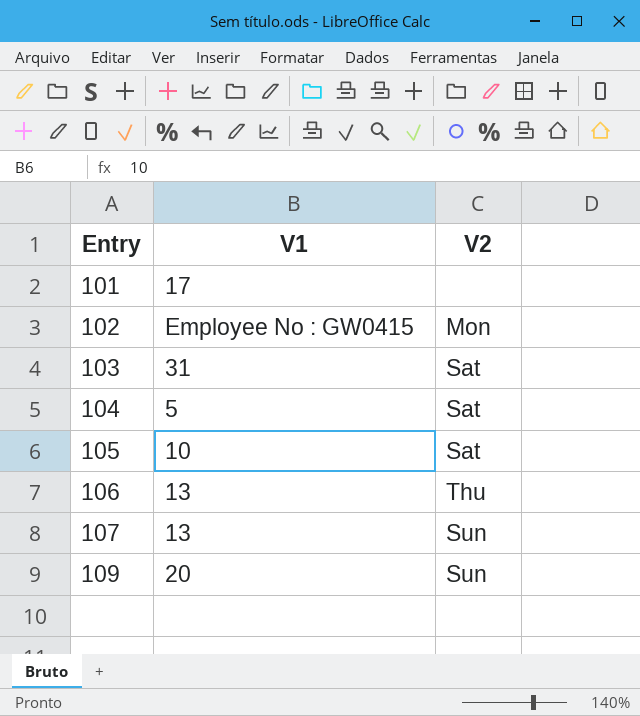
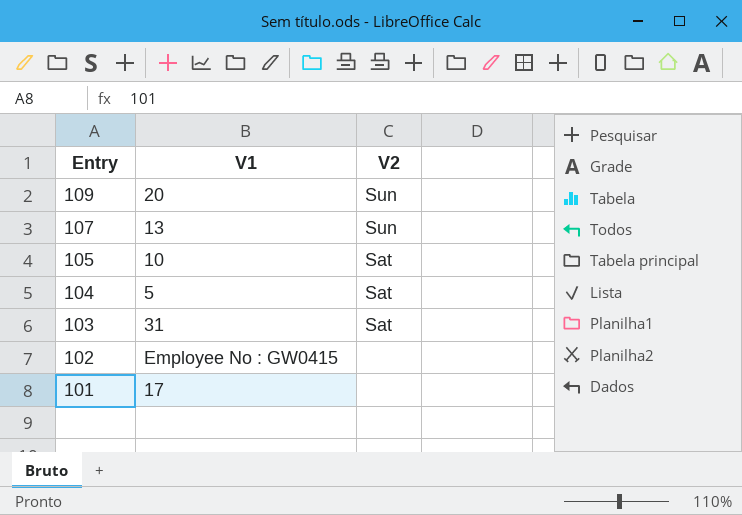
row order: Entry ascending -> Entry descending
row 106: 13 | Thu -> none
102 | V2: Mon -> none

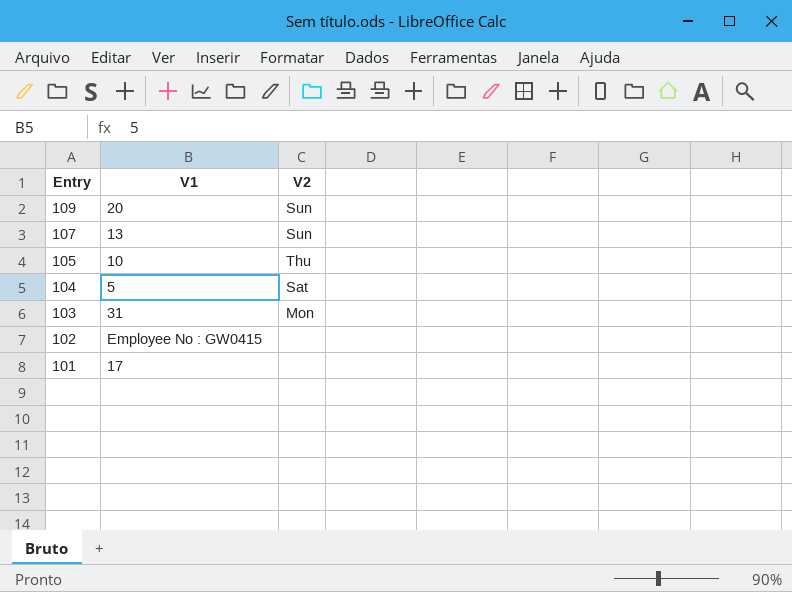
105 | V2: Sat -> Thu
103 | V2: Sat -> Mon

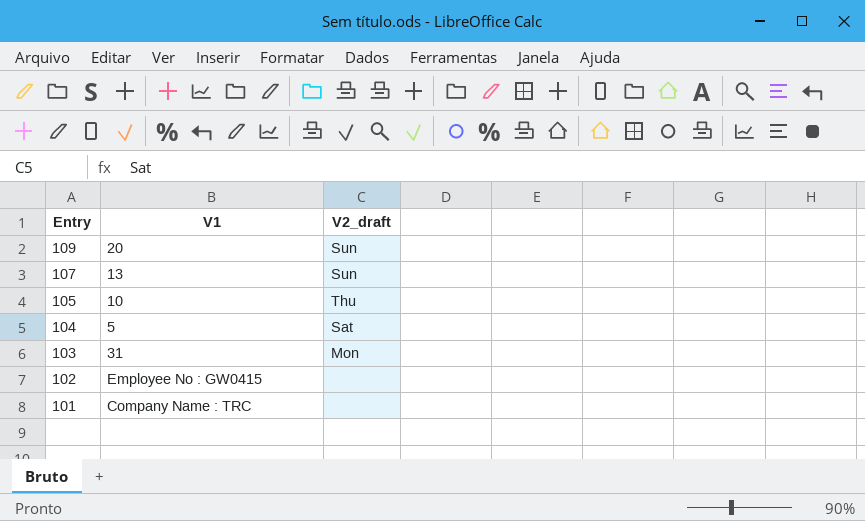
column name: V2 -> V2_draft
101 | V1: 17 -> Company Name : TRC

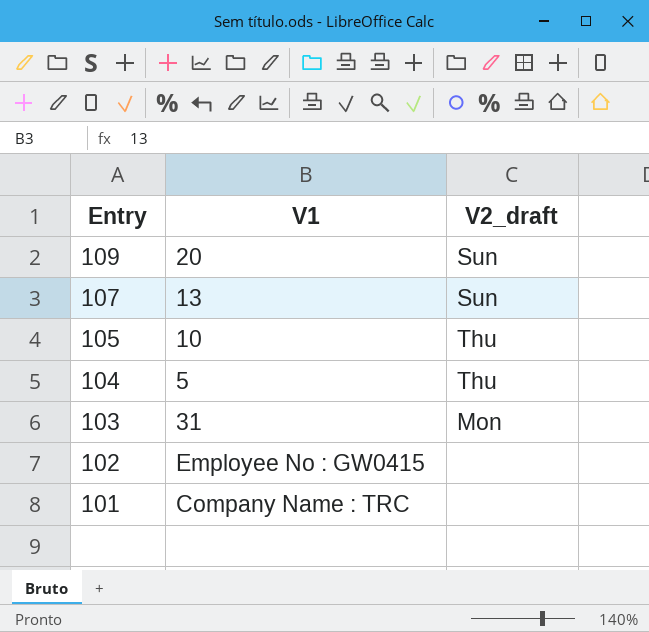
104 | V2_draft: Sat -> Thu

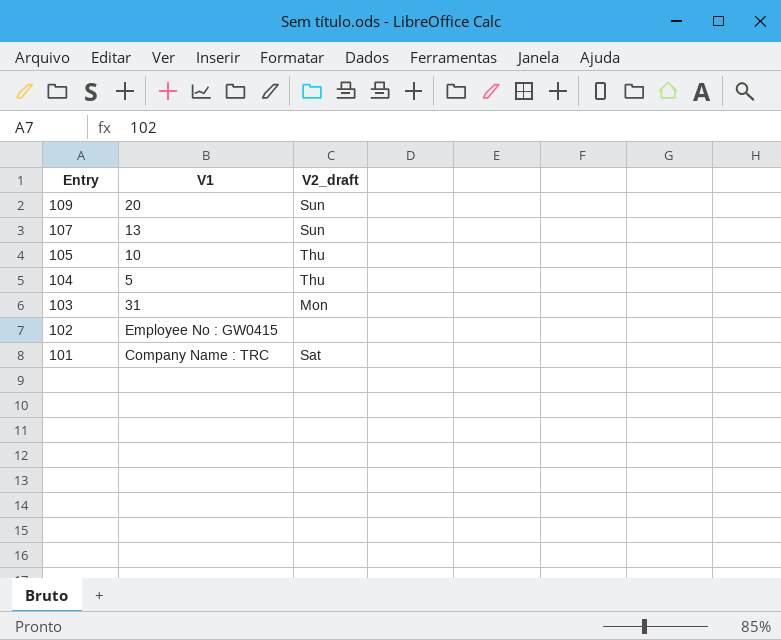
101 | V2_draft: none -> Sat

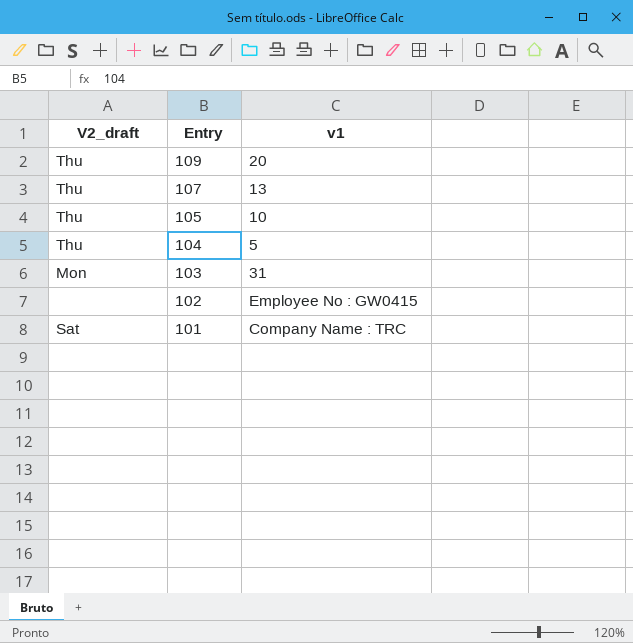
column V2_draft | position: 3 -> 1
column name: V1 -> v1
109 | V2_draft: Sun -> Thu
107 | V2_draft: Sun -> Thu

